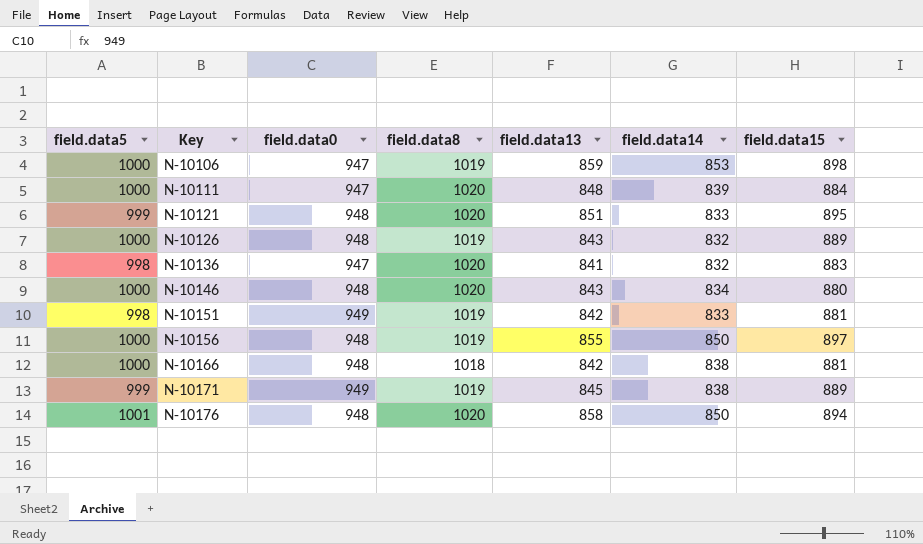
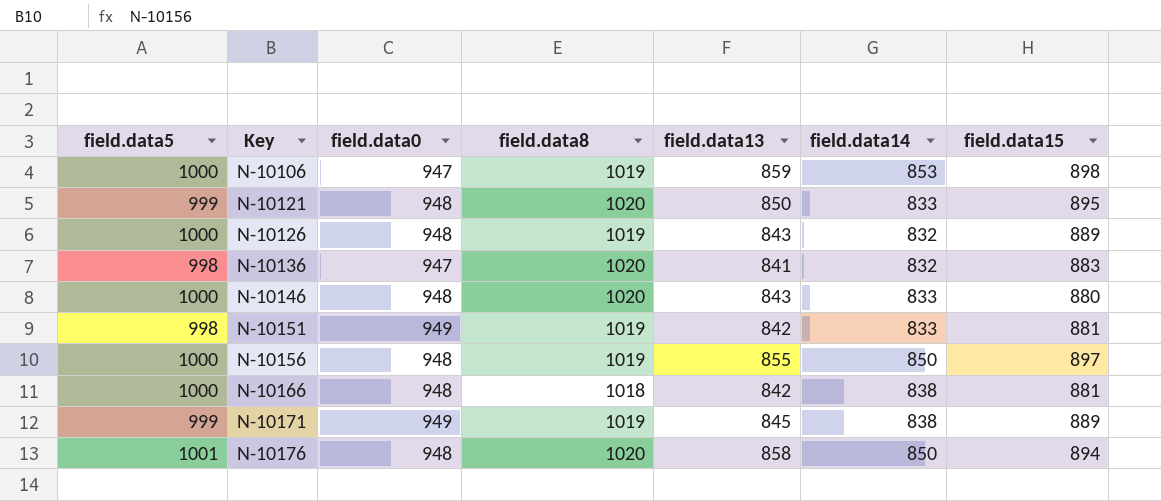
row N-10111: 1000 | 947 | 1020 | 848 | 839 | 884 -> none
N-10121 | field.data13: 851 -> 850
N-10146 | field.data14: 834 -> 833

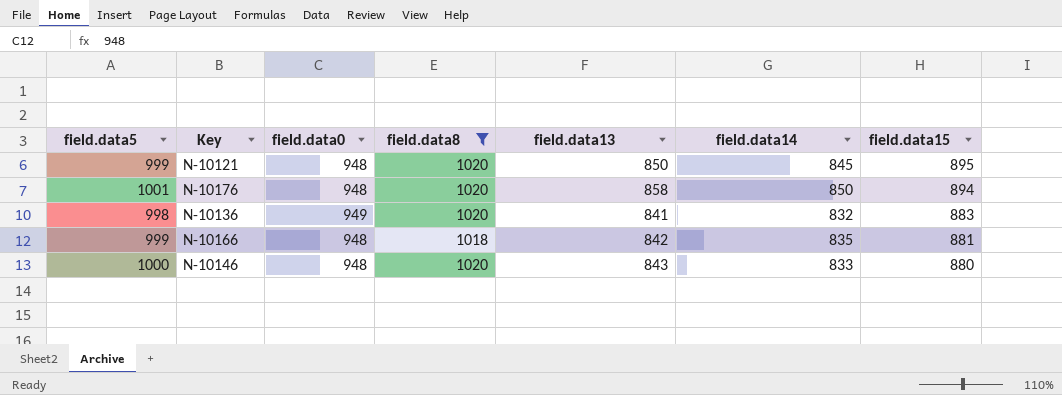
filter: none -> field.data8 != 1019
row order: Key ascending -> field.data15 descending
N-10121 | field.data14: 833 -> 845
N-10136 | field.data0: 947 -> 949
N-10166 | field.data5: 1000 -> 999
N-10166 | field.data14: 838 -> 835

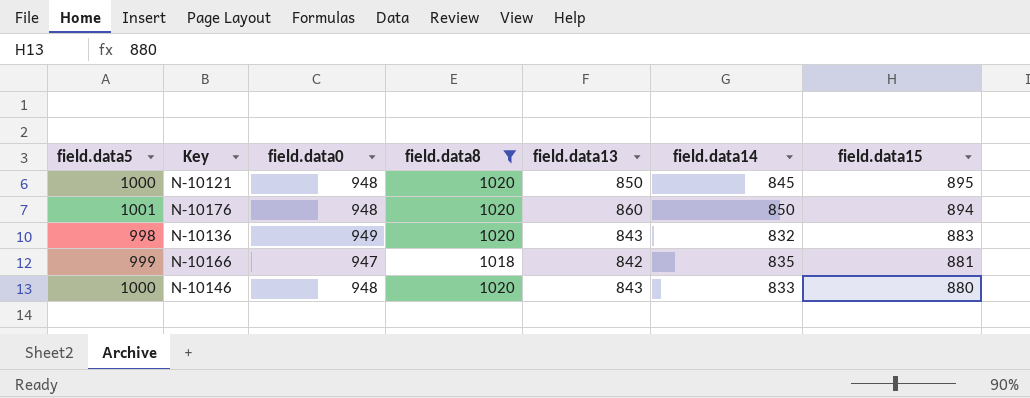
N-10121 | field.data5: 999 -> 1000
N-10176 | field.data13: 858 -> 860
N-10136 | field.data13: 841 -> 843
N-10166 | field.data0: 948 -> 947

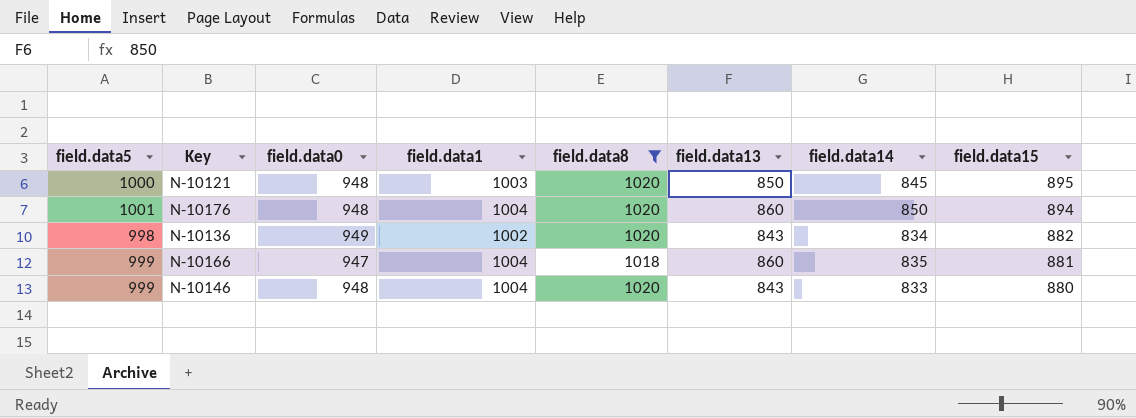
column field.data1 | position: none -> 4
N-10136 | field.data14: 832 -> 834
N-10136 | field.data15: 883 -> 882
N-10166 | field.data13: 842 -> 860
N-10146 | field.data5: 1000 -> 999

